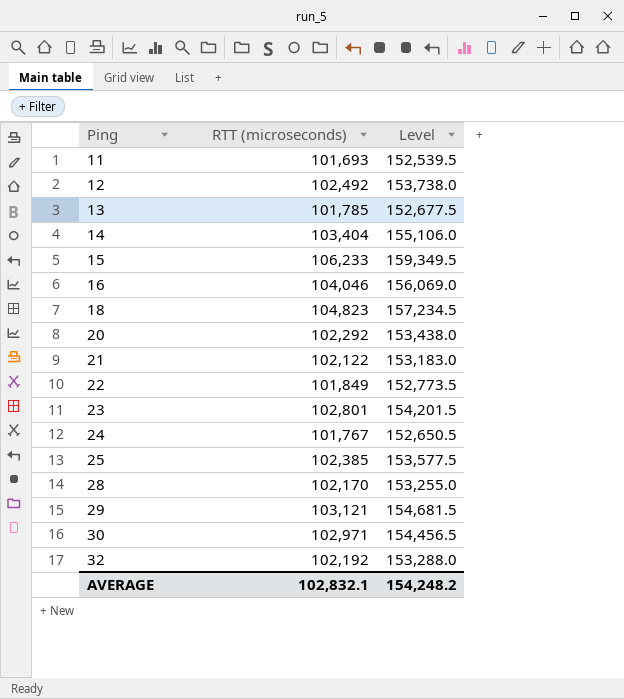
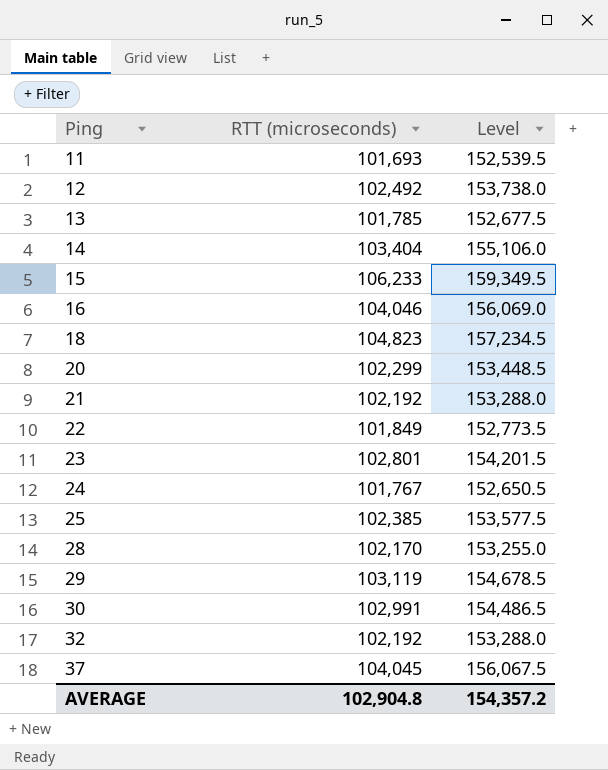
20 | RTT (microseconds): 102,292 -> 102,299
20 | Level: 153,438.0 -> 153,448.5
21 | RTT (microseconds): 102,122 -> 102,192
21 | Level: 153,183.0 -> 153,288.0
29 | RTT (microseconds): 103,121 -> 103,119
29 | Level: 154,681.5 -> 154,678.5
30 | RTT (microseconds): 102,971 -> 102,991
30 | Level: 154,456.5 -> 154,486.5
row 37: none -> 104,045 | 156,067.5
AVERAGE | RTT (microseconds): 102,832.1 -> 102,904.8
AVERAGE | Level: 154,248.2 -> 154,357.2

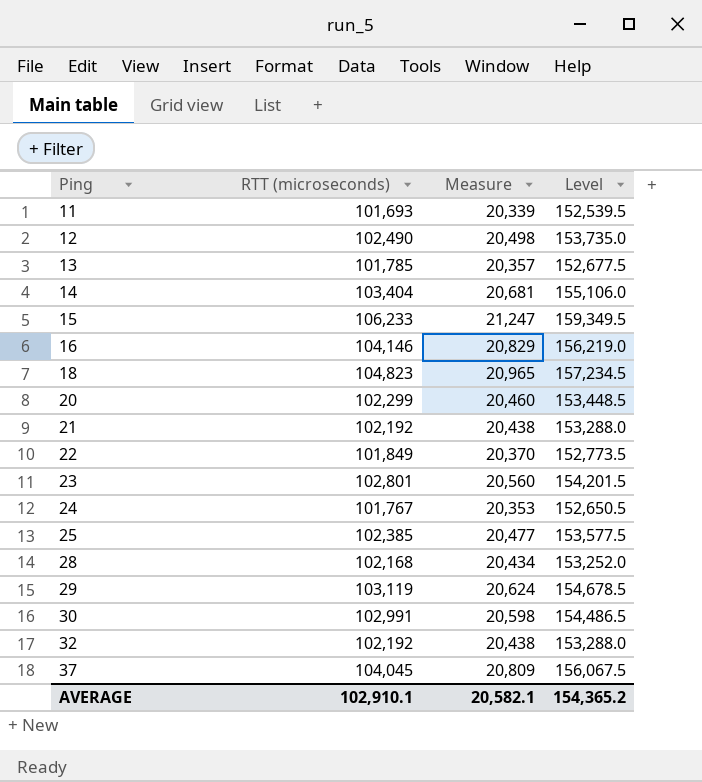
column Measure | formula: none -> [RTT (microseconds)] * 0.2
12 | RTT (microseconds): 102,492 -> 102,490
12 | Level: 153,738.0 -> 153,735.0
16 | RTT (microseconds): 104,046 -> 104,146
16 | Level: 156,069.0 -> 156,219.0
28 | RTT (microseconds): 102,170 -> 102,168
28 | Level: 153,255.0 -> 153,252.0
AVERAGE | RTT (microseconds): 102,904.8 -> 102,910.1
AVERAGE | Level: 154,357.2 -> 154,365.2

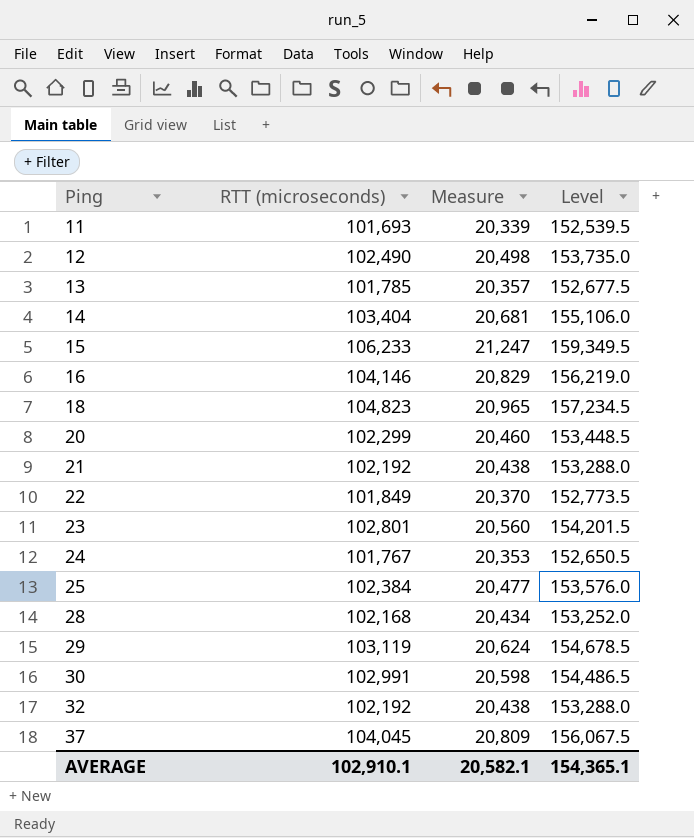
25 | RTT (microseconds): 102,385 -> 102,384
25 | Level: 153,577.5 -> 153,576.0
AVERAGE | Level: 154,365.2 -> 154,365.1

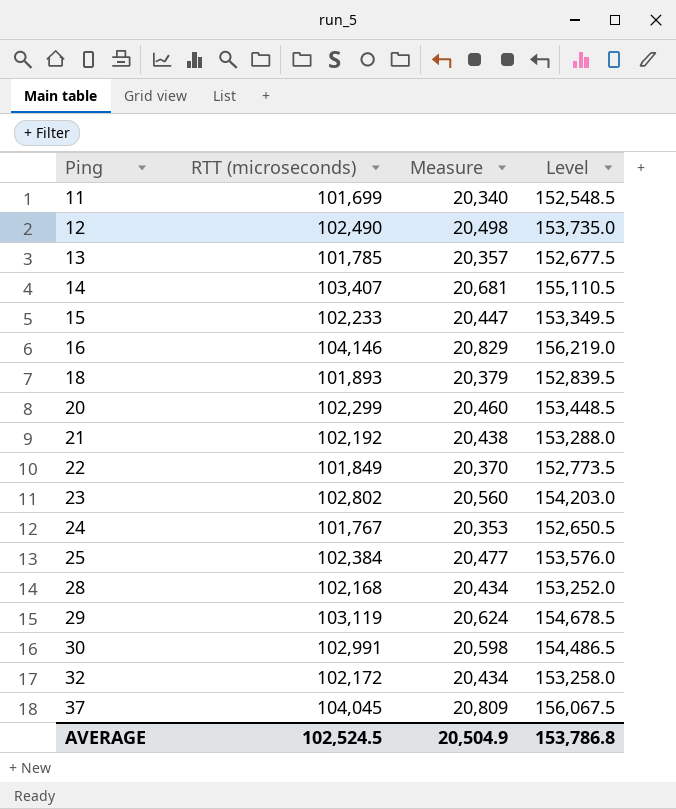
11 | RTT (microseconds): 101,693 -> 101,699
11 | Measure: 20,339 -> 20,340
11 | Level: 152,539.5 -> 152,548.5
14 | RTT (microseconds): 103,404 -> 103,407
14 | Level: 155,106.0 -> 155,110.5
15 | RTT (microseconds): 106,233 -> 102,233
15 | Measure: 21,247 -> 20,447
15 | Level: 159,349.5 -> 153,349.5
18 | RTT (microseconds): 104,823 -> 101,893
18 | Measure: 20,965 -> 20,379
18 | Level: 157,234.5 -> 152,839.5
23 | RTT (microseconds): 102,801 -> 102,802
23 | Level: 154,201.5 -> 154,203.0
32 | RTT (microseconds): 102,192 -> 102,172
32 | Measure: 20,438 -> 20,434
32 | Level: 153,288.0 -> 153,258.0
AVERAGE | RTT (microseconds): 102,910.1 -> 102,524.5
AVERAGE | Measure: 20,582.1 -> 20,504.9
AVERAGE | Level: 154,365.1 -> 153,786.8

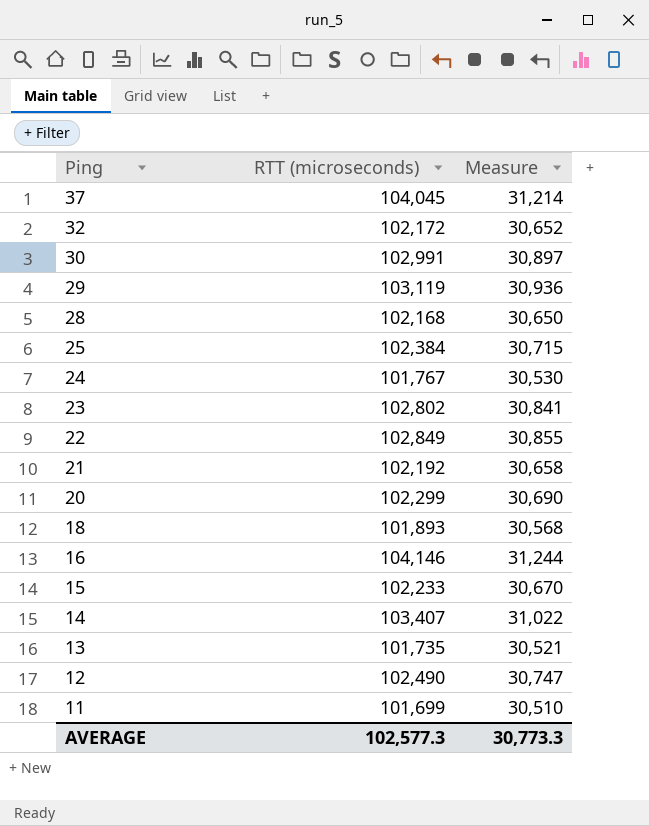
row order: Ping ascending -> Ping descending
column Level | formula: [RTT (microseconds)] * 1.5 -> none
column Measure | formula: [RTT (microseconds)] * 0.2 -> [RTT (microseconds)] * 0.3
22 | RTT (microseconds): 101,849 -> 102,849
13 | RTT (microseconds): 101,785 -> 101,735
AVERAGE | RTT (microseconds): 102,524.5 -> 102,577.3
AVERAGE | Measure: 20,504.9 -> 30,773.3

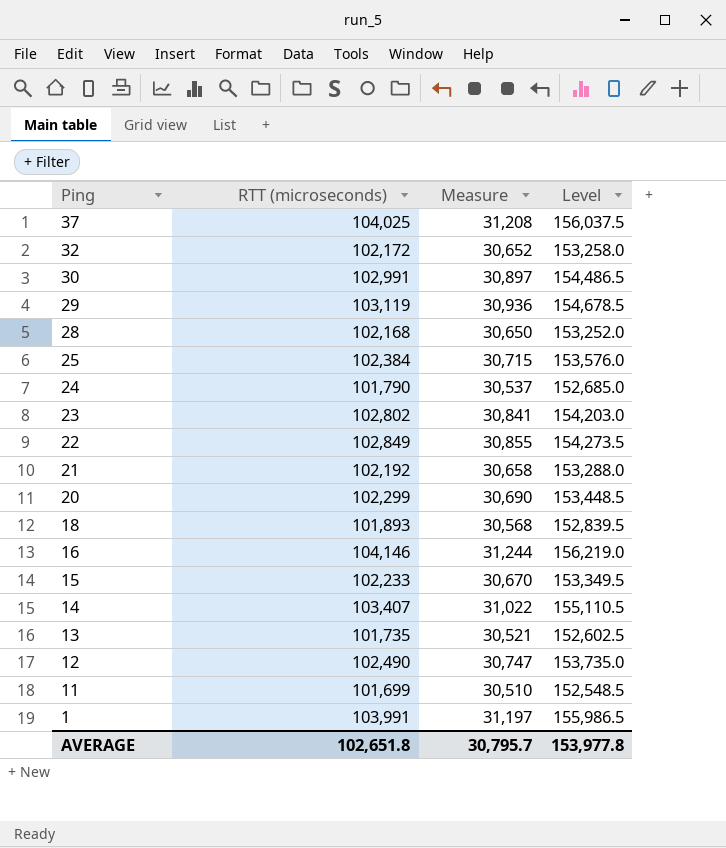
column Level | formula: none -> [RTT (microseconds)] * 1.5
37 | RTT (microseconds): 104,045 -> 104,025
37 | Measure: 31,214 -> 31,208
24 | RTT (microseconds): 101,767 -> 101,790
24 | Measure: 30,530 -> 30,537
row 1: none -> 103,991 | 31,197 | 155,986.5
AVERAGE | RTT (microseconds): 102,577.3 -> 102,651.8
AVERAGE | Measure: 30,773.3 -> 30,795.7

